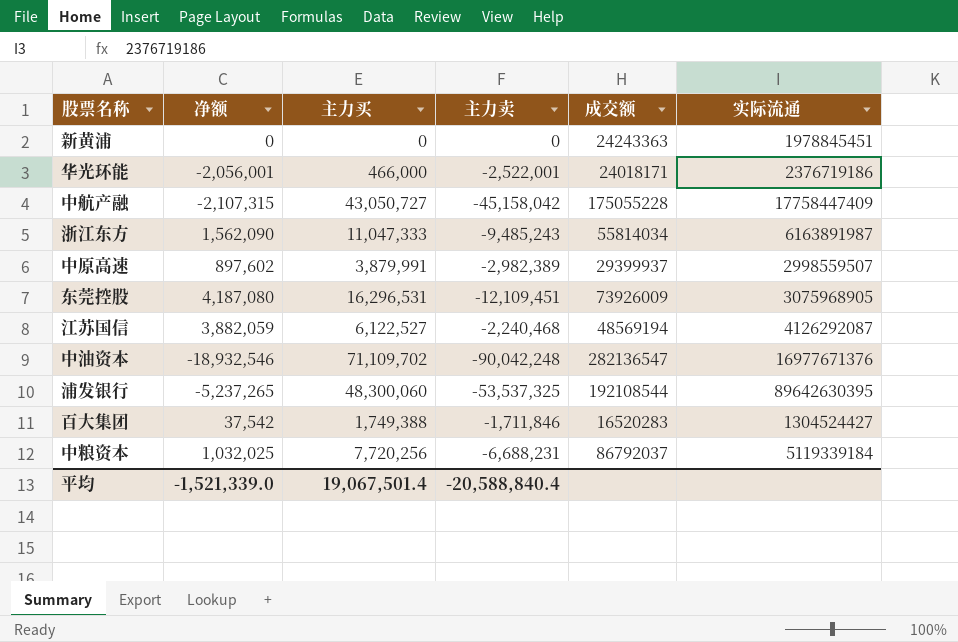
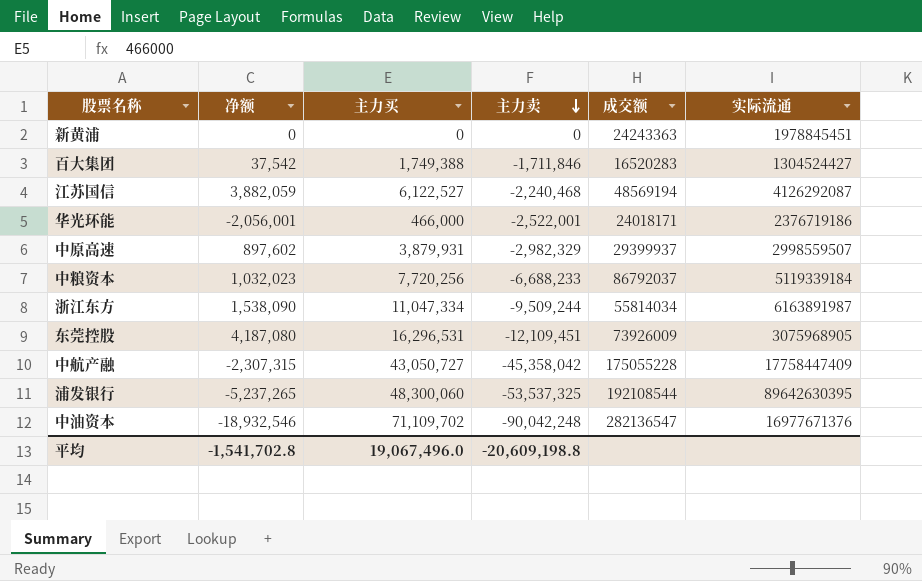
row order: none -> 主力卖 descending
中原高速 | 主力买: 3,879,991 -> 3,879,931
中原高速 | 主力卖: -2,982,389 -> -2,982,329
中粮资本 | 净额: 1,032,025 -> 1,032,023
中粮资本 | 主力卖: -6,688,231 -> -6,688,233
浙江东方 | 净额: 1,562,090 -> 1,538,090
浙江东方 | 主力买: 11,047,333 -> 11,047,334
浙江东方 | 主力卖: -9,485,243 -> -9,509,244
中航产融 | 净额: -2,107,315 -> -2,307,315
中航产融 | 主力卖: -45,158,042 -> -45,358,042
平均 | 净额: -1,521,339.0 -> -1,541,702.8
平均 | 主力买: 19,067,501.4 -> 19,067,496.0
平均 | 主力卖: -20,588,840.4 -> -20,609,198.8

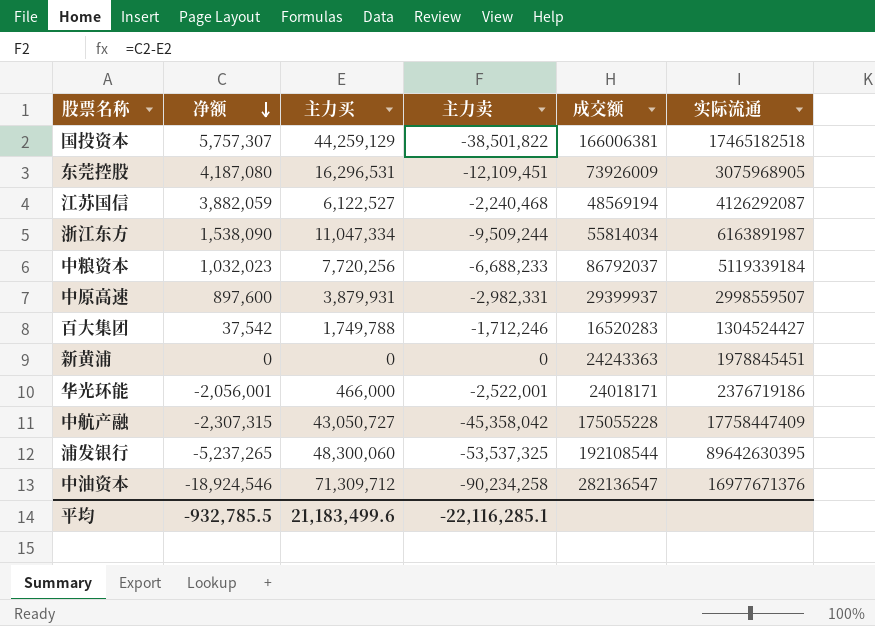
row order: 主力卖 descending -> 净额 descending
row 国投资本: none -> 5,757,307 | 44,259,129 | -38,501,822 | 166006381 | 17465182518
中原高速 | 净额: 897,602 -> 897,600
中原高速 | 主力卖: -2,982,329 -> -2,982,331
百大集团 | 主力买: 1,749,388 -> 1,749,788
百大集团 | 主力卖: -1,711,846 -> -1,712,246
中油资本 | 净额: -18,932,546 -> -18,924,546
中油资本 | 主力买: 71,109,702 -> 71,309,712
中油资本 | 主力卖: -90,042,248 -> -90,234,258
平均 | 净额: -1,541,702.8 -> -932,785.5
平均 | 主力买: 19,067,496.0 -> 21,183,499.6
平均 | 主力卖: -20,609,198.8 -> -22,116,285.1

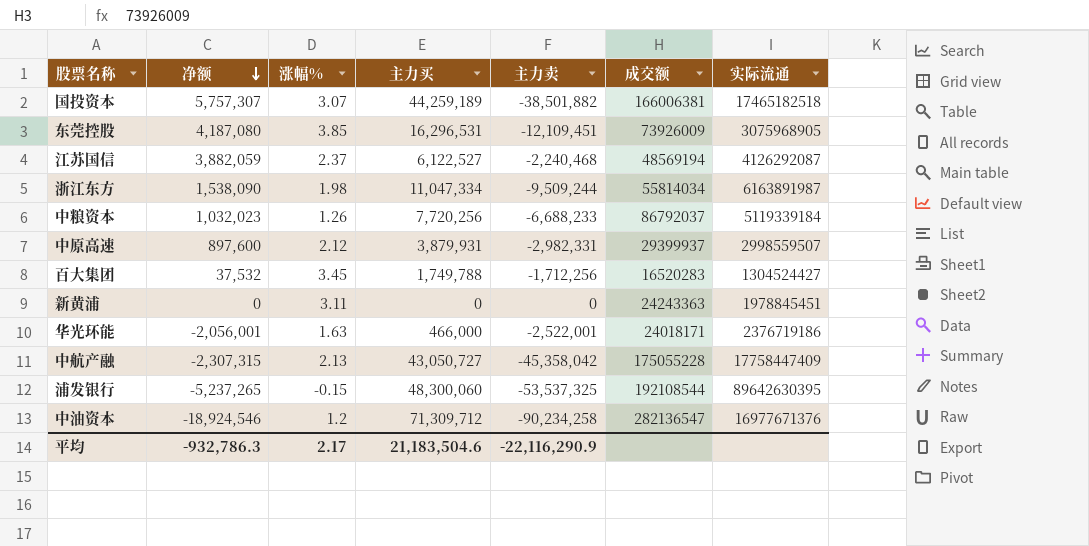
column 涨幅% | position: none -> 3
国投资本 | 主力买: 44,259,129 -> 44,259,189
国投资本 | 主力卖: -38,501,822 -> -38,501,882
百大集团 | 净额: 37,542 -> 37,532
百大集团 | 主力卖: -1,712,246 -> -1,712,256
平均 | 净额: -932,785.5 -> -932,786.3
平均 | 主力买: 21,183,499.6 -> 21,183,504.6
平均 | 主力卖: -22,116,285.1 -> -22,116,290.9

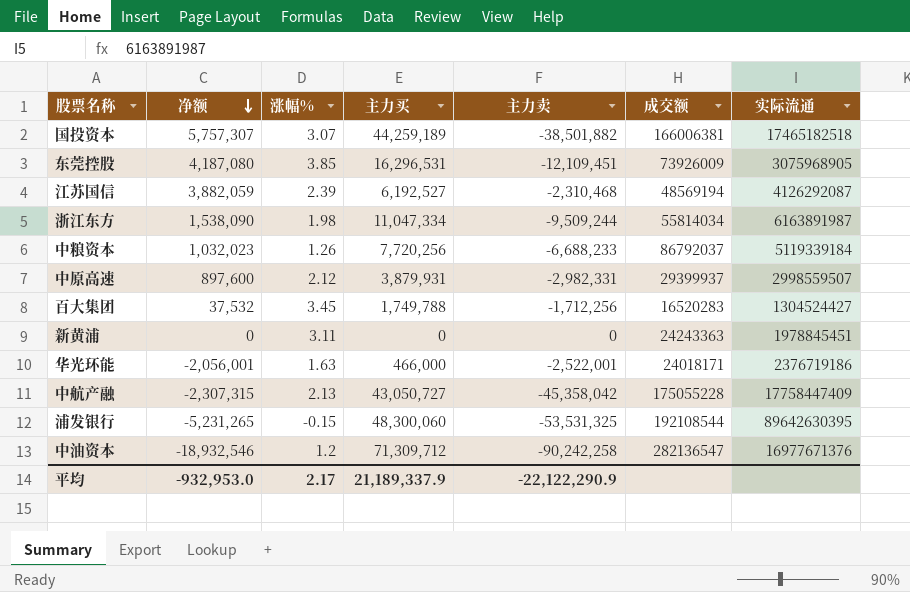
江苏国信 | 涨幅%: 2.37 -> 2.39
江苏国信 | 主力买: 6,122,527 -> 6,192,527
江苏国信 | 主力卖: -2,240,468 -> -2,310,468
浦发银行 | 净额: -5,237,265 -> -5,231,265
浦发银行 | 主力卖: -53,537,325 -> -53,531,325
中油资本 | 净额: -18,924,546 -> -18,932,546
中油资本 | 主力卖: -90,234,258 -> -90,242,258
平均 | 净额: -932,786.3 -> -932,953.0
平均 | 主力买: 21,183,504.6 -> 21,189,337.9
平均 | 主力卖: -22,116,290.9 -> -22,122,290.9

